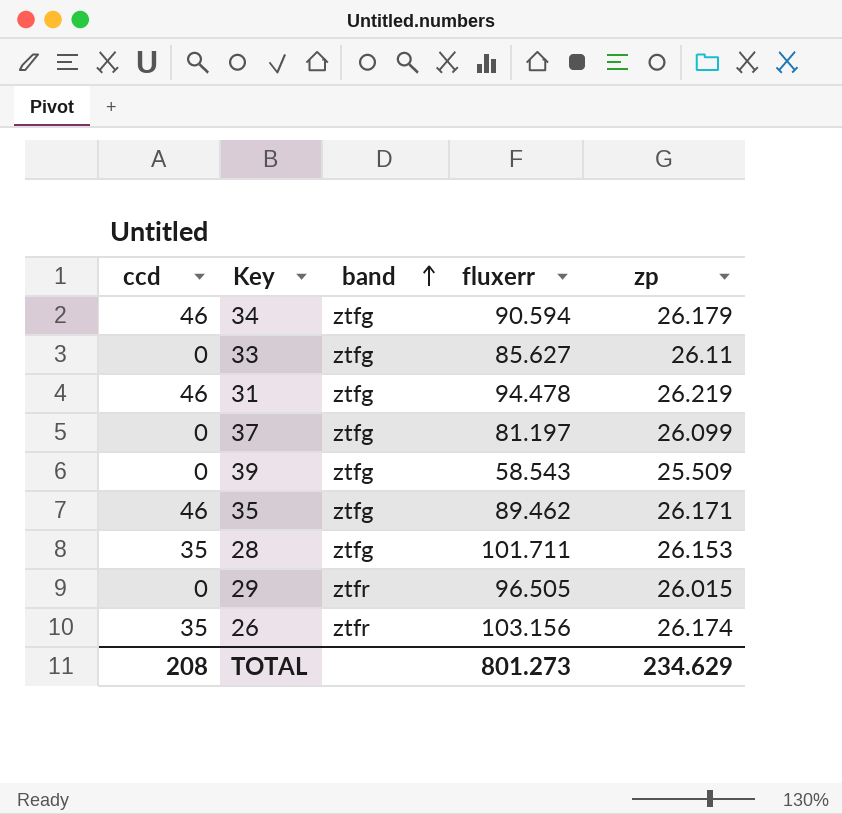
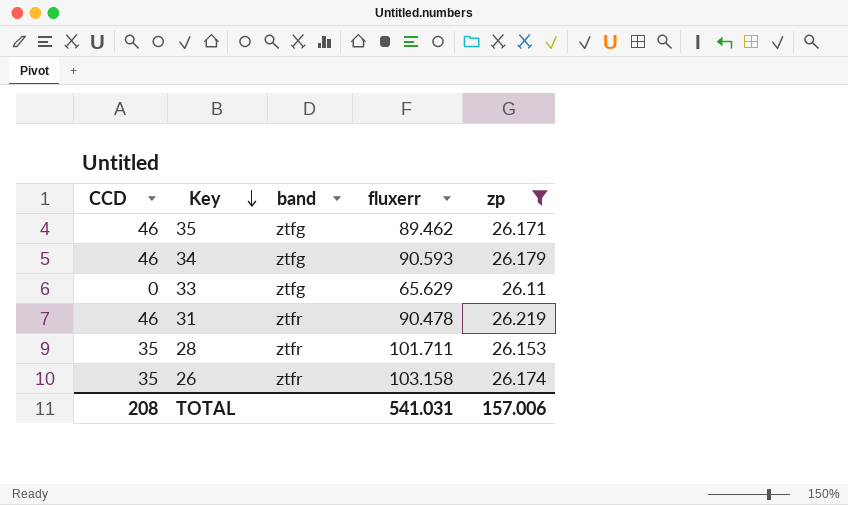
filter: none -> zp >= 26.11
row order: band ascending -> Key descending
column name: ccd -> CCD
34 | fluxerr: 90.594 -> 90.593
33 | fluxerr: 85.627 -> 65.629
31 | band: ztfg -> ztfr
31 | fluxerr: 94.478 -> 90.478
28 | band: ztfg -> ztfr
26 | fluxerr: 103.156 -> 103.158
TOTAL | fluxerr: 801.273 -> 541.031
TOTAL | zp: 234.629 -> 157.006

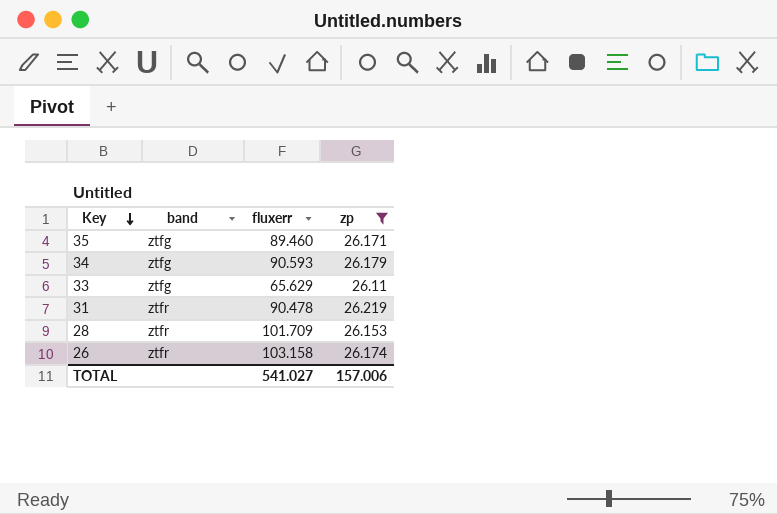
column CCD | position: 1 -> none
35 | fluxerr: 89.462 -> 89.460
28 | fluxerr: 101.711 -> 101.709
TOTAL | fluxerr: 541.031 -> 541.027

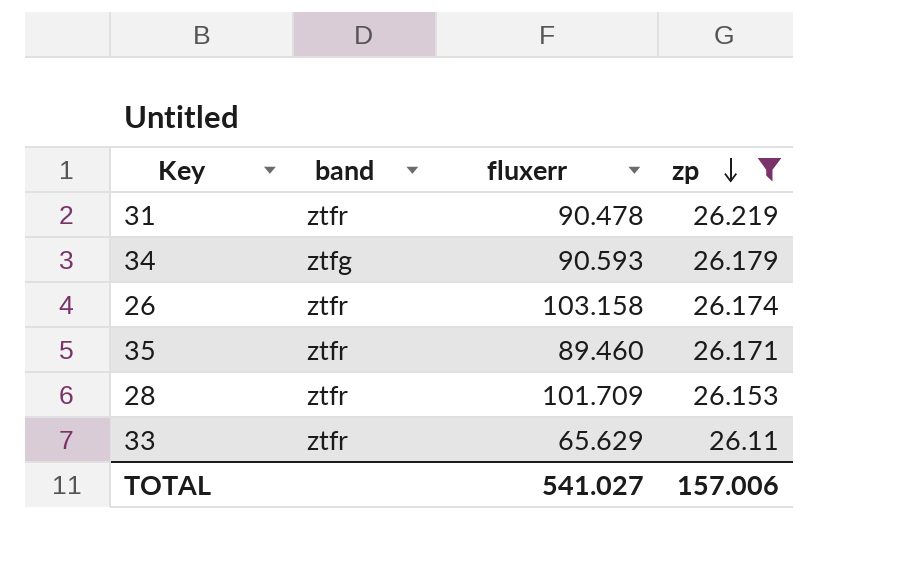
row order: Key descending -> zp descending
35 | band: ztfg -> ztfr
33 | band: ztfg -> ztfr

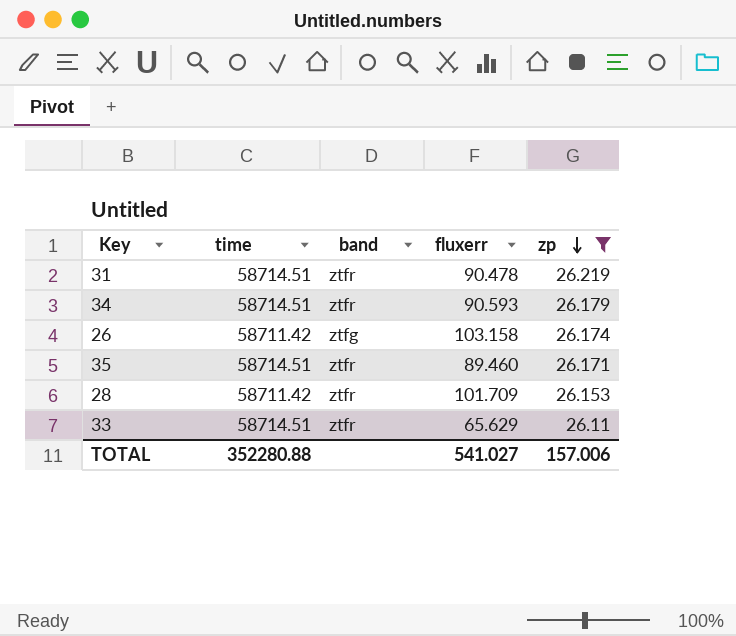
column time | position: none -> 2
34 | band: ztfg -> ztfr
26 | band: ztfr -> ztfg

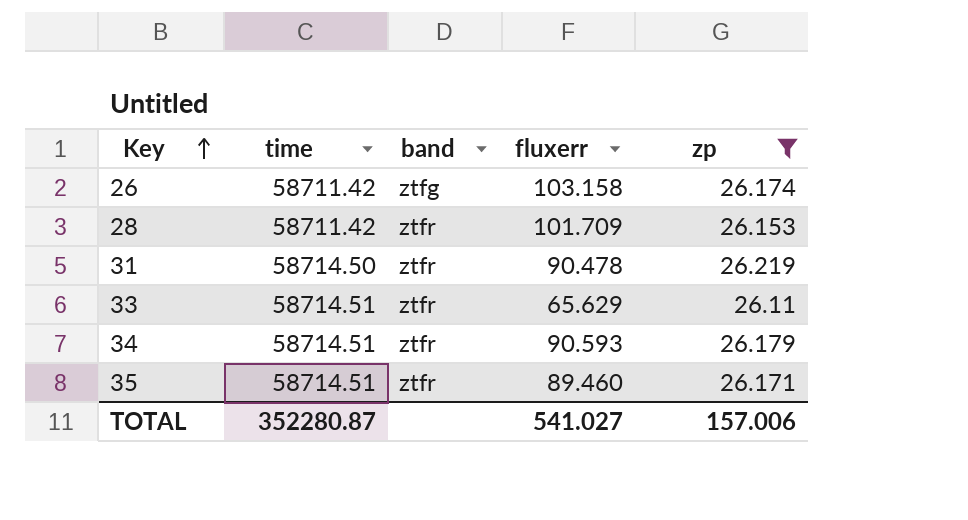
row order: zp descending -> Key ascending
31 | time: 58714.51 -> 58714.50
TOTAL | time: 352280.88 -> 352280.87

